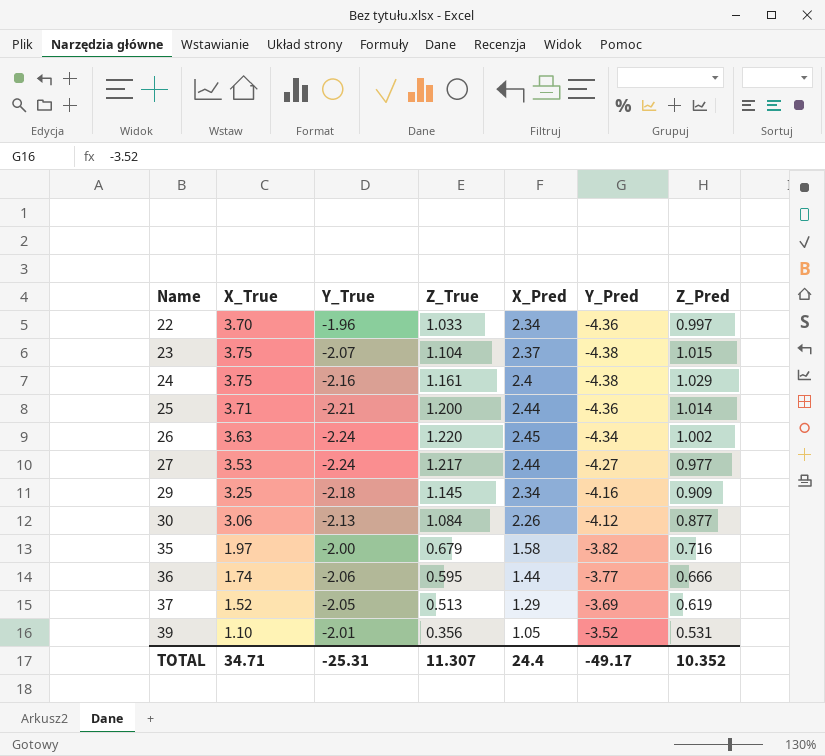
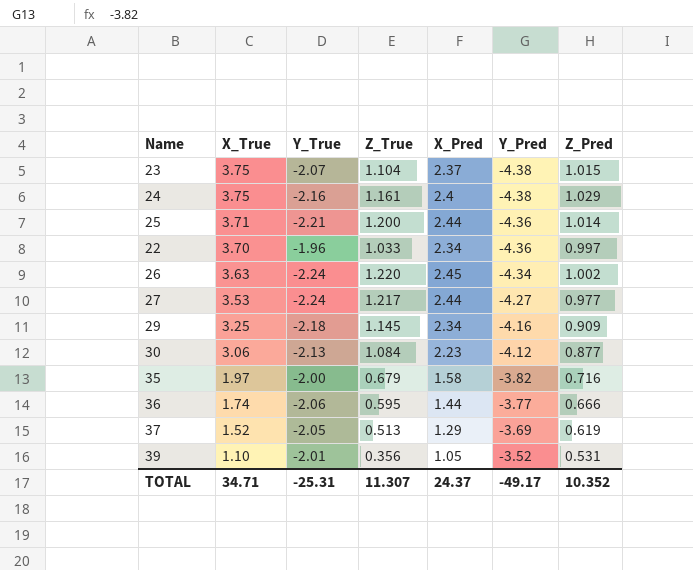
row order: Name ascending -> X_True descending
30 | X_Pred: 2.26 -> 2.23
TOTAL | X_Pred: 24.4 -> 24.37

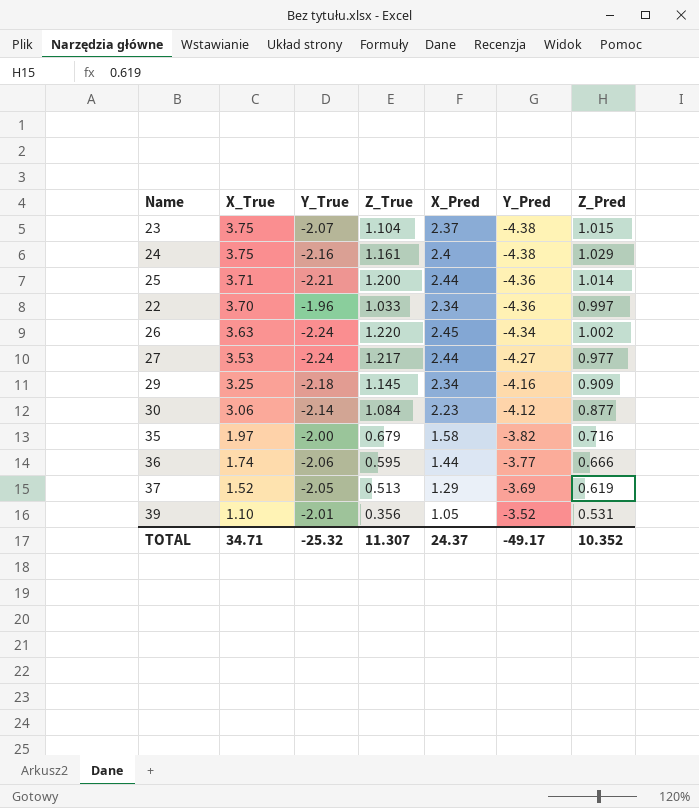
30 | Y_True: -2.13 -> -2.14
TOTAL | Y_True: -25.31 -> -25.32

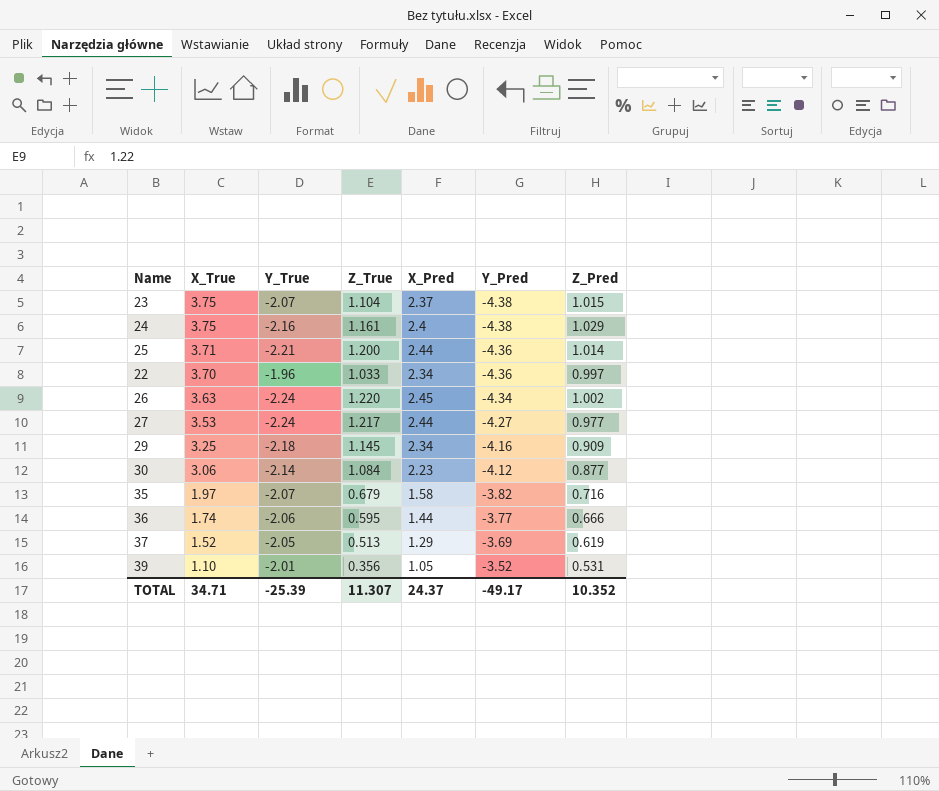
35 | Y_True: -2.00 -> -2.07
TOTAL | Y_True: -25.32 -> -25.39

